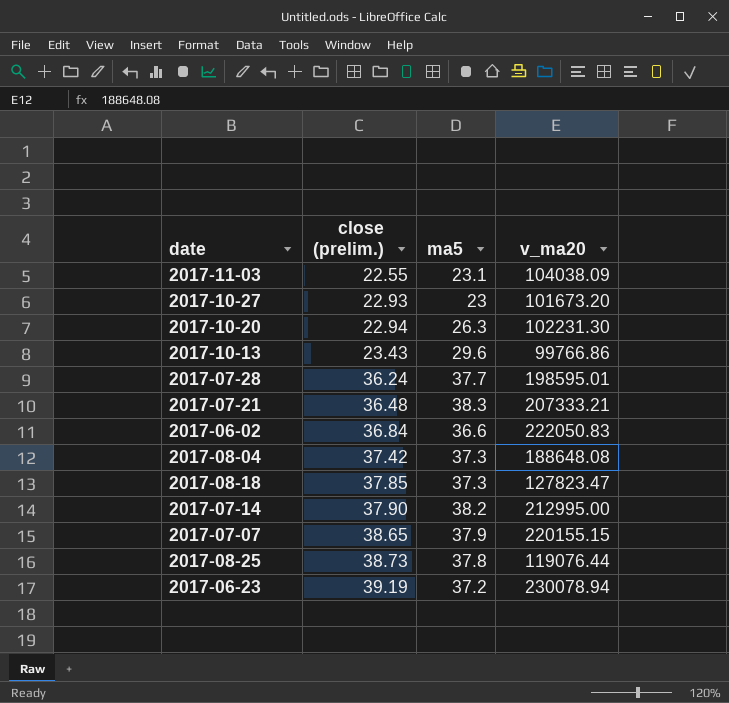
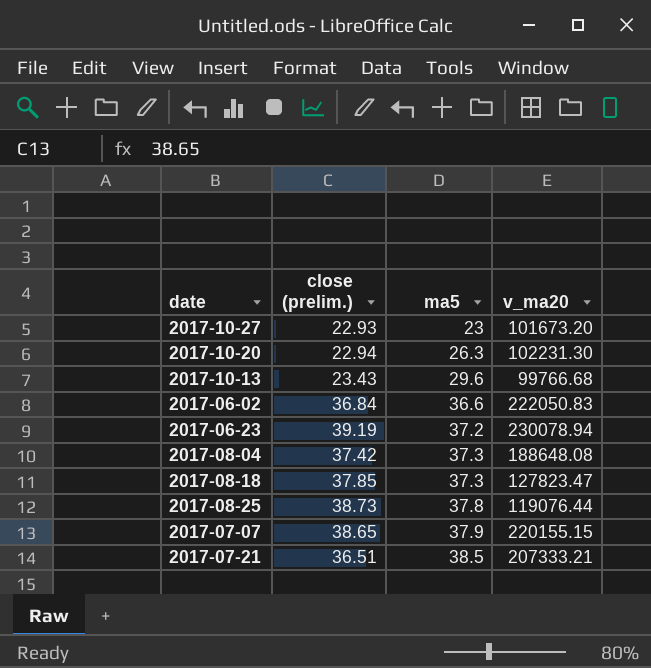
row order: close (prelim.) ascending -> ma5 ascending
row 2017-11-03: 22.55 | 23.1 | 104038.09 -> none
row 2017-07-28: 36.24 | 37.7 | 198595.01 -> none
row 2017-07-14: 37.90 | 38.2 | 212995.00 -> none
2017-10-13 | v_ma20: 99766.86 -> 99766.68
2017-07-21 | close (prelim.): 36.48 -> 36.51
2017-07-21 | ma5: 38.3 -> 38.5

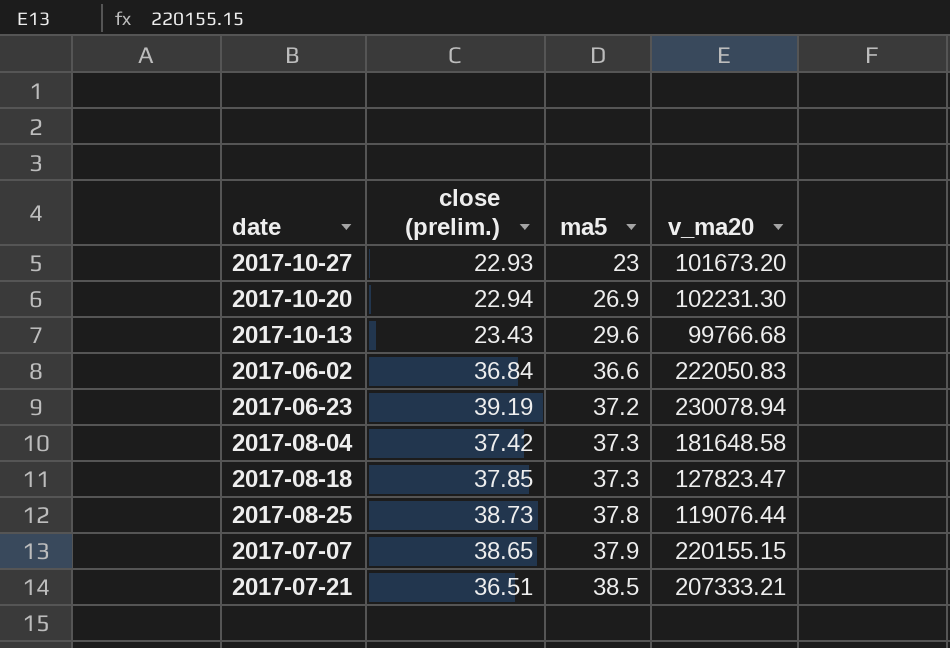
2017-10-20 | ma5: 26.3 -> 26.9
2017-08-04 | v_ma20: 188648.08 -> 181648.58

